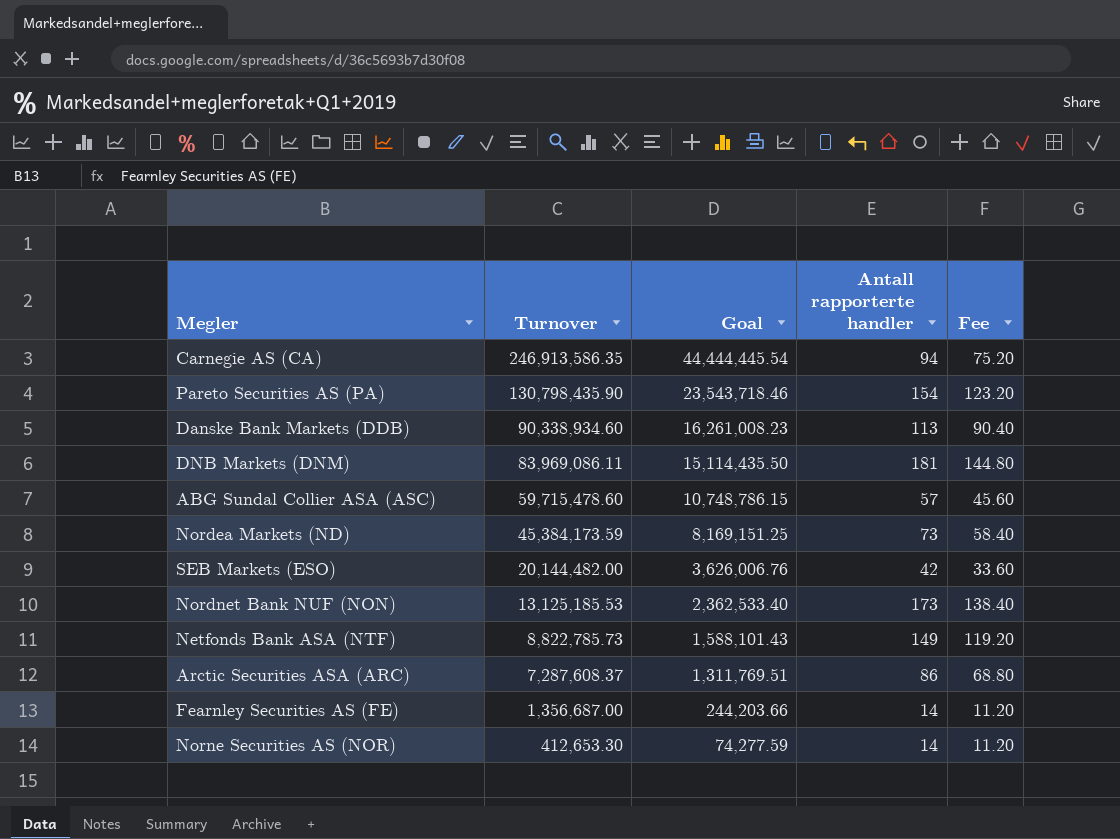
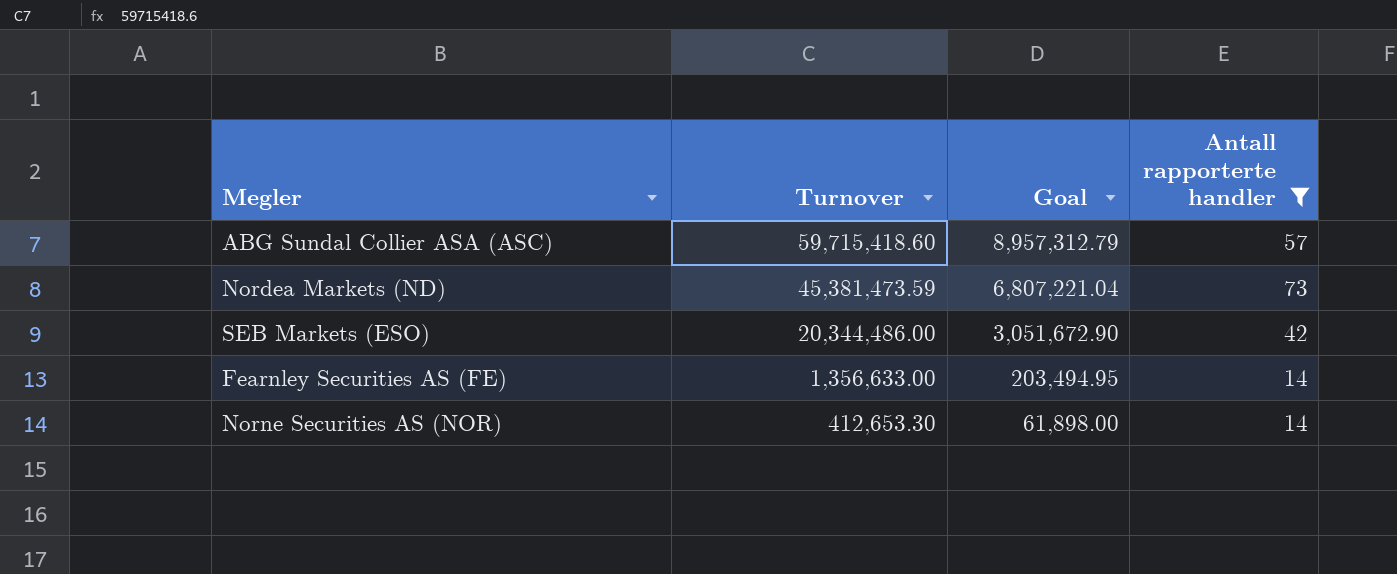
filter: none -> Antall rapporterte handler <= 73
column Fee | formula: [Antall rapporterte handler] * 0.8 -> none
column Goal | formula: [Turnover] * 0.18 -> [Turnover] * 0.15
ABG Sundal Collier ASA (ASC) | Turnover: 59,715,478.60 -> 59,715,418.60
Nordea Markets (ND) | Turnover: 45,384,173.59 -> 45,381,473.59
SEB Markets (ESO) | Turnover: 20,144,482.00 -> 20,344,486.00
Fearnley Securities AS (FE) | Turnover: 1,356,687.00 -> 1,356,633.00

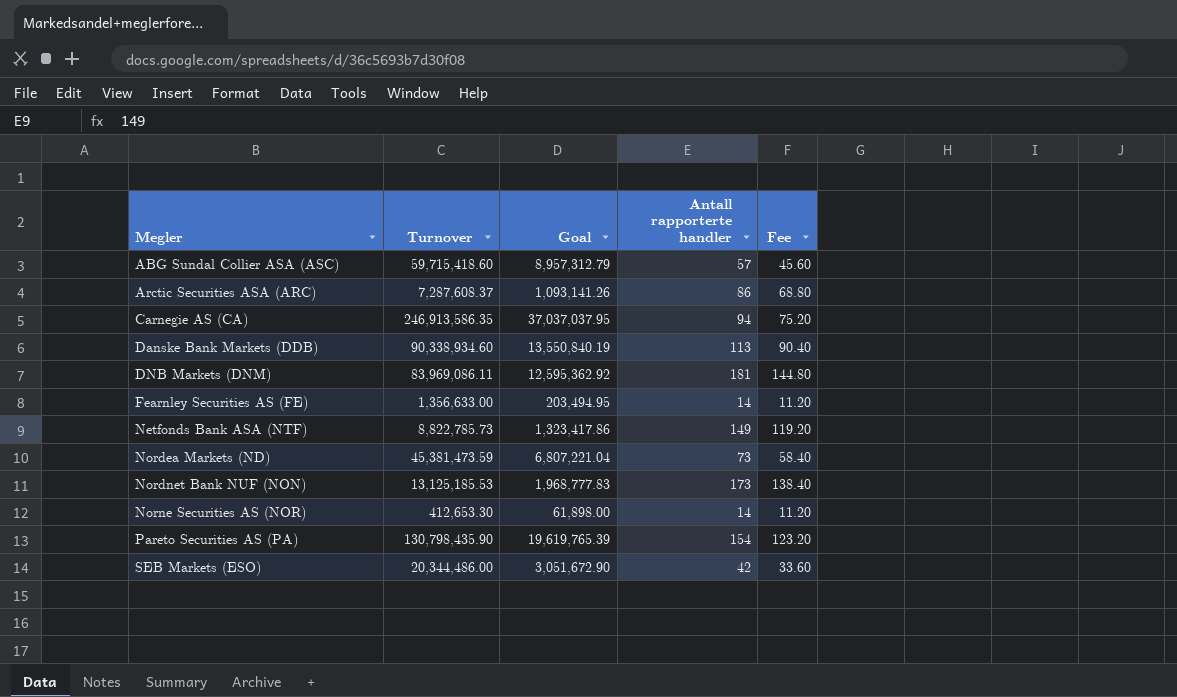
filter: Antall rapporterte handler <= 73 -> none
row order: Turnover descending -> Megler ascending
column Fee | formula: none -> [Antall rapporterte handler] * 0.8

